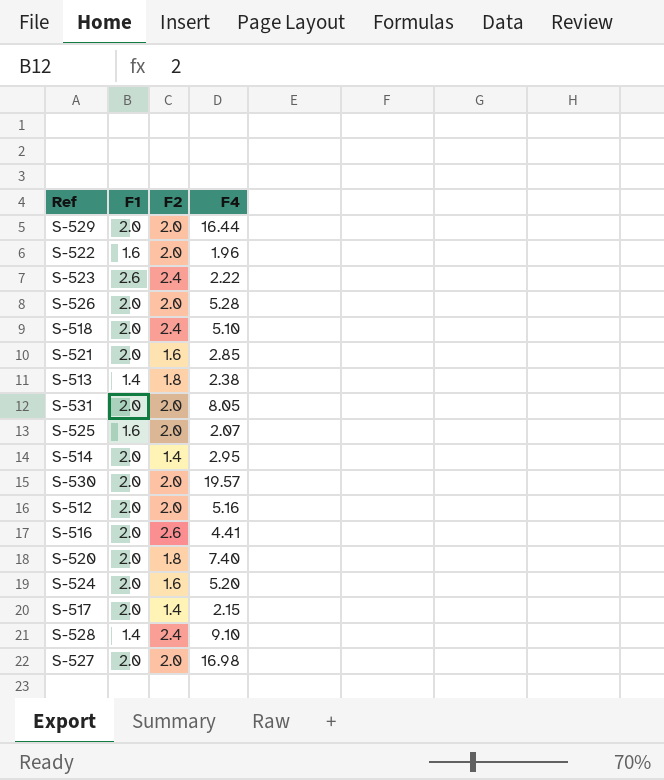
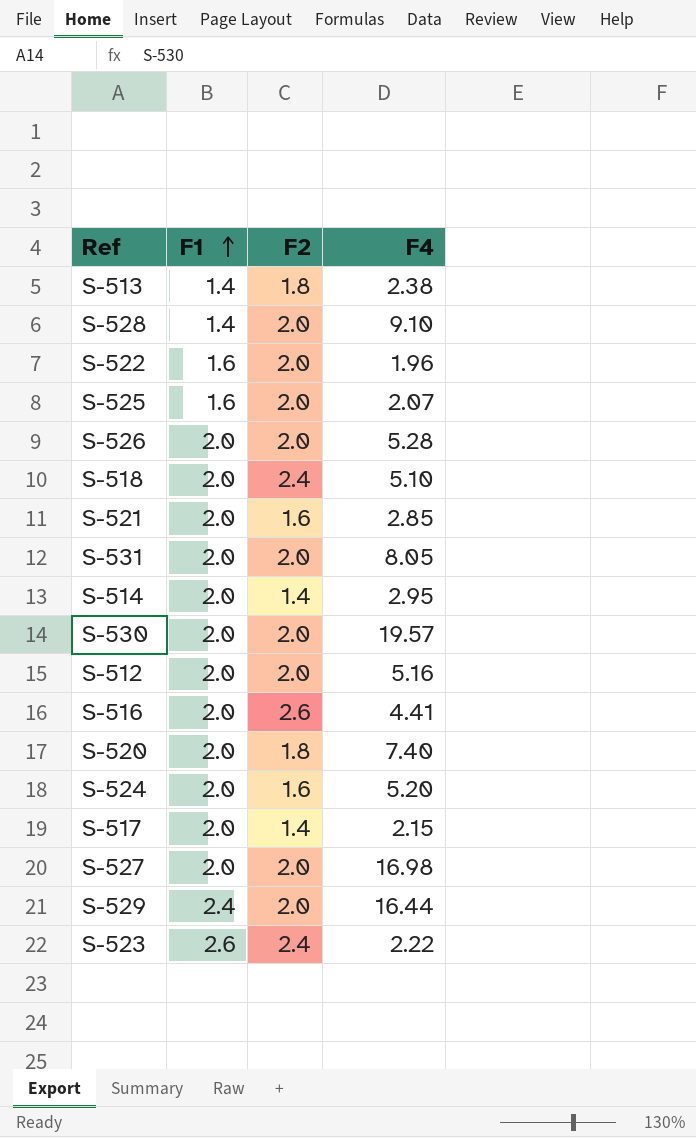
row order: none -> F1 ascending
S-528 | F2: 2.4 -> 2.0
S-529 | F1: 2.0 -> 2.4

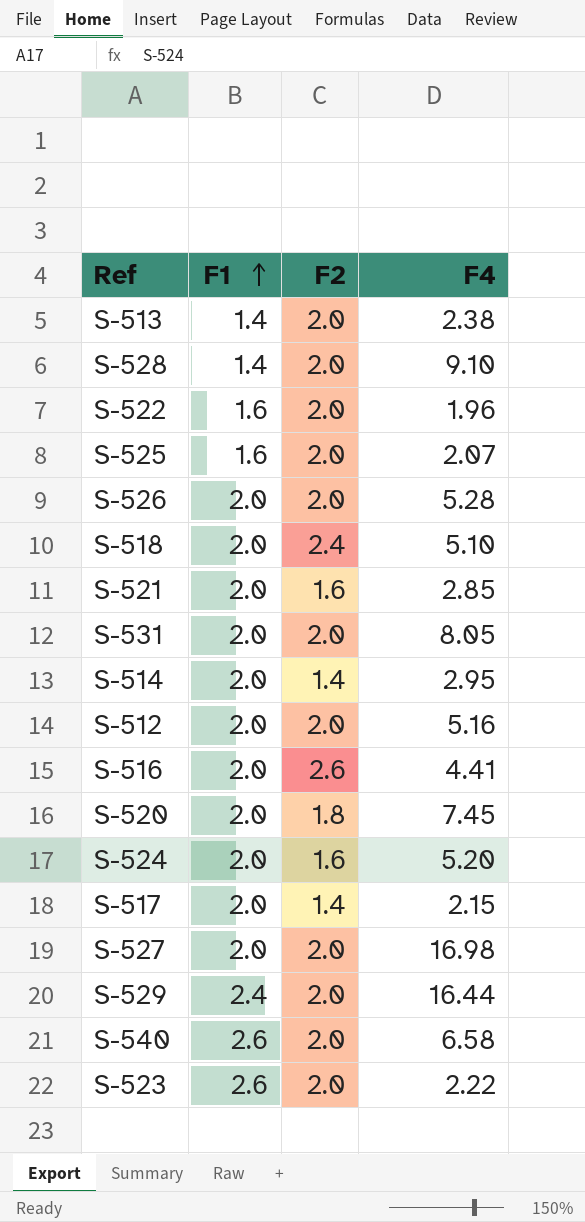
row S-530: 2.0 | 2.0 | 19.57 -> none
S-513 | F2: 1.8 -> 2.0
S-520 | F4: 7.40 -> 7.45
row S-540: none -> 2.6 | 2.0 | 6.58
S-523 | F2: 2.4 -> 2.0

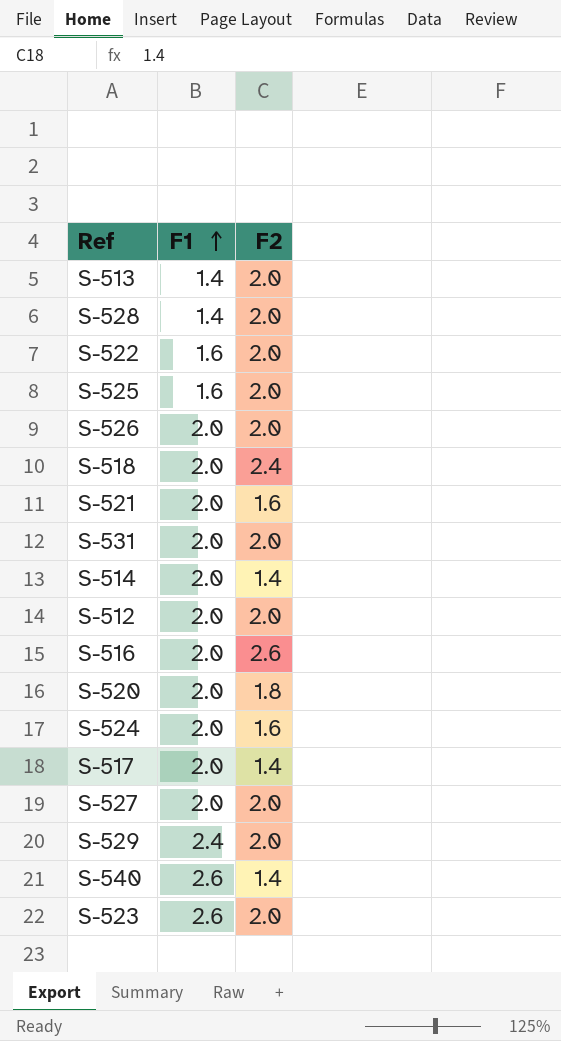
column F4 | position: 4 -> none
S-540 | F2: 2.0 -> 1.4

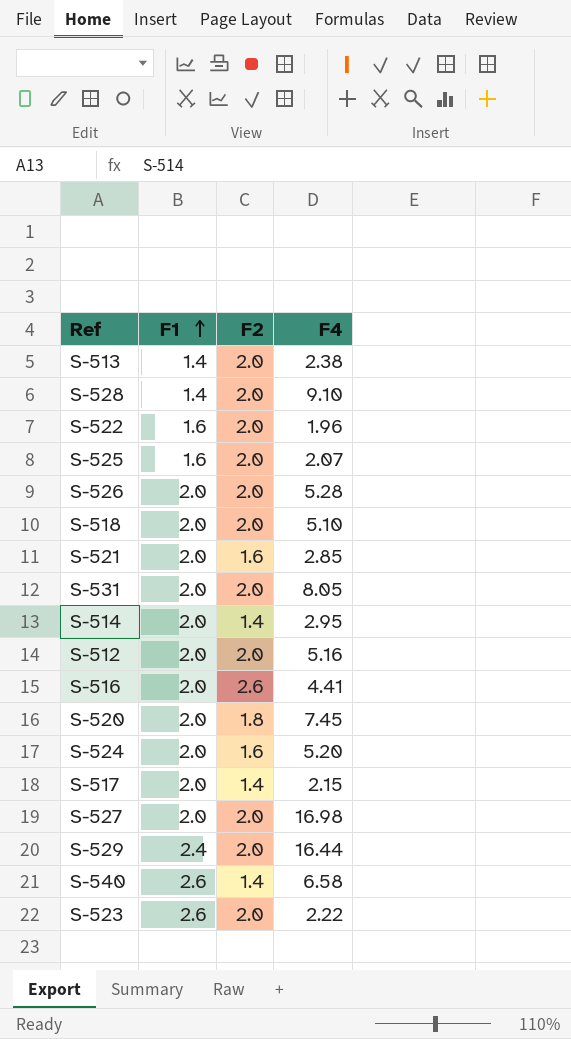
column F4 | position: none -> 4
S-518 | F2: 2.4 -> 2.0

